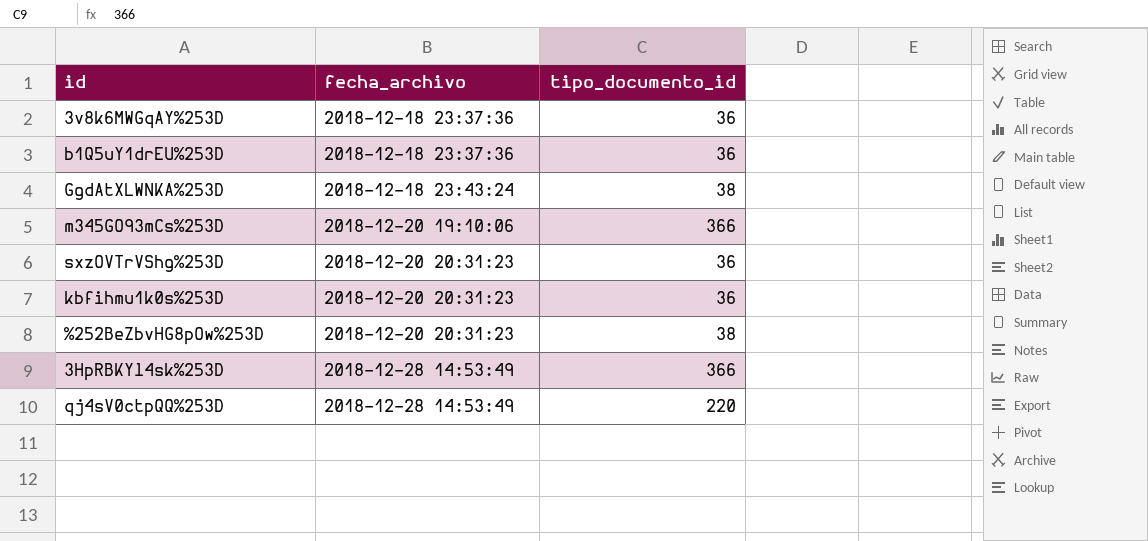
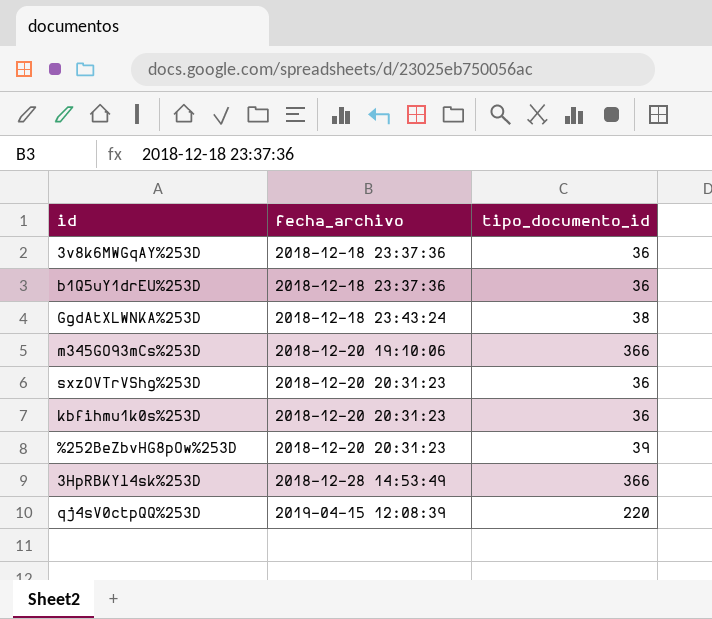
%252BeZbvHG8pOw%253D | tipo_documento_id: 38 -> 39
qj4sV0ctpQQ%253D | fecha_archivo: 2018-12-28 14:53:49 -> 2019-04-15 12:08:39

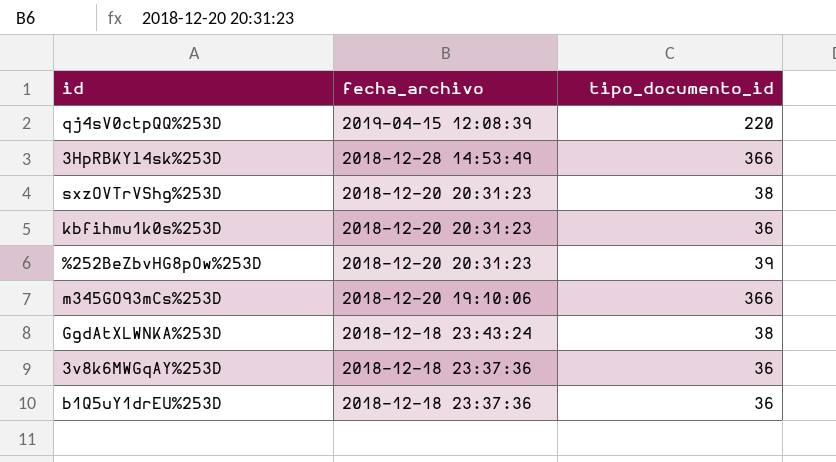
row order: fecha_archivo ascending -> fecha_archivo descending
sxzOVTrVShg%253D | tipo_documento_id: 36 -> 38

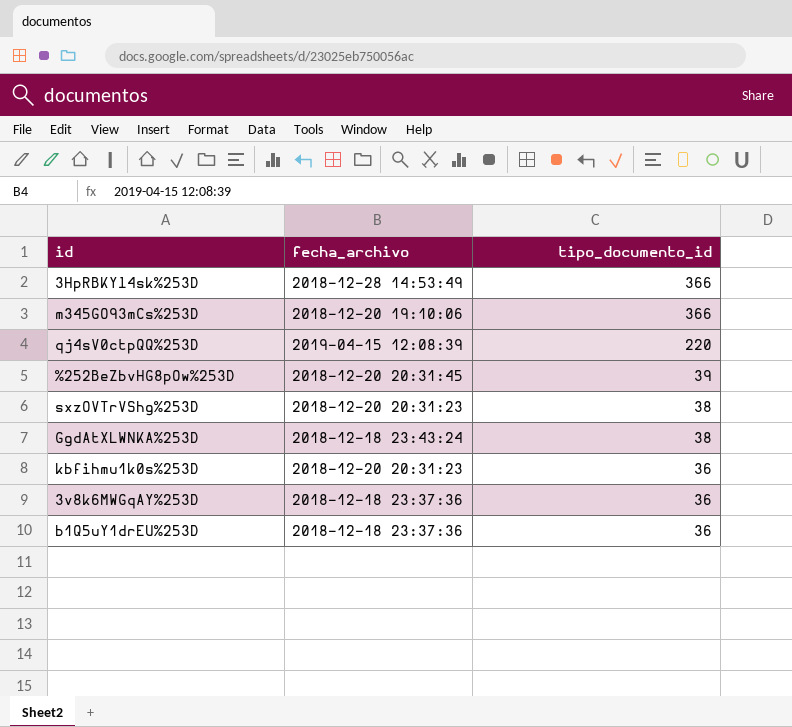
row order: fecha_archivo descending -> tipo_documento_id descending
%252BeZbvHG8pOw%253D | fecha_archivo: 2018-12-20 20:31:23 -> 2018-12-20 20:31:45

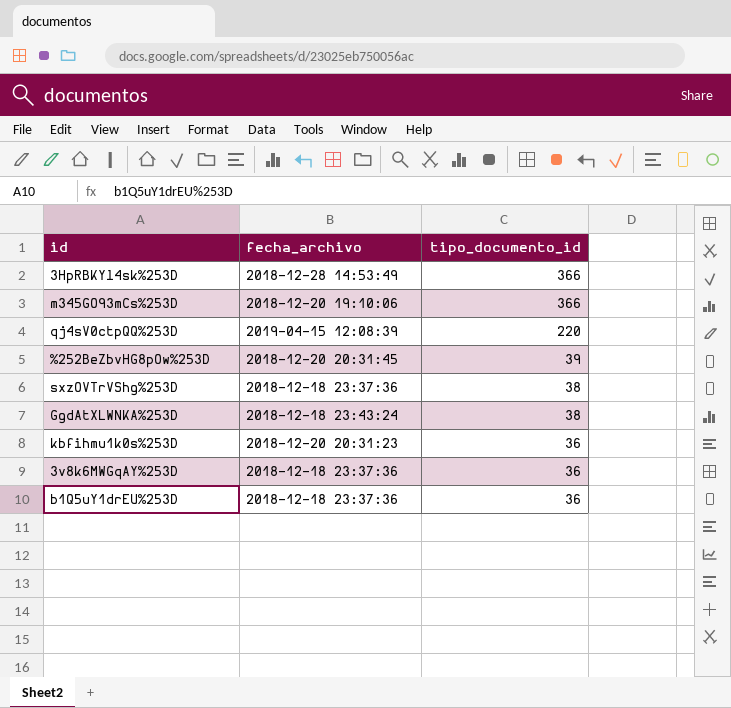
sxzOVTrVShg%253D | fecha_archivo: 2018-12-20 20:31:23 -> 2018-12-18 23:37:36

